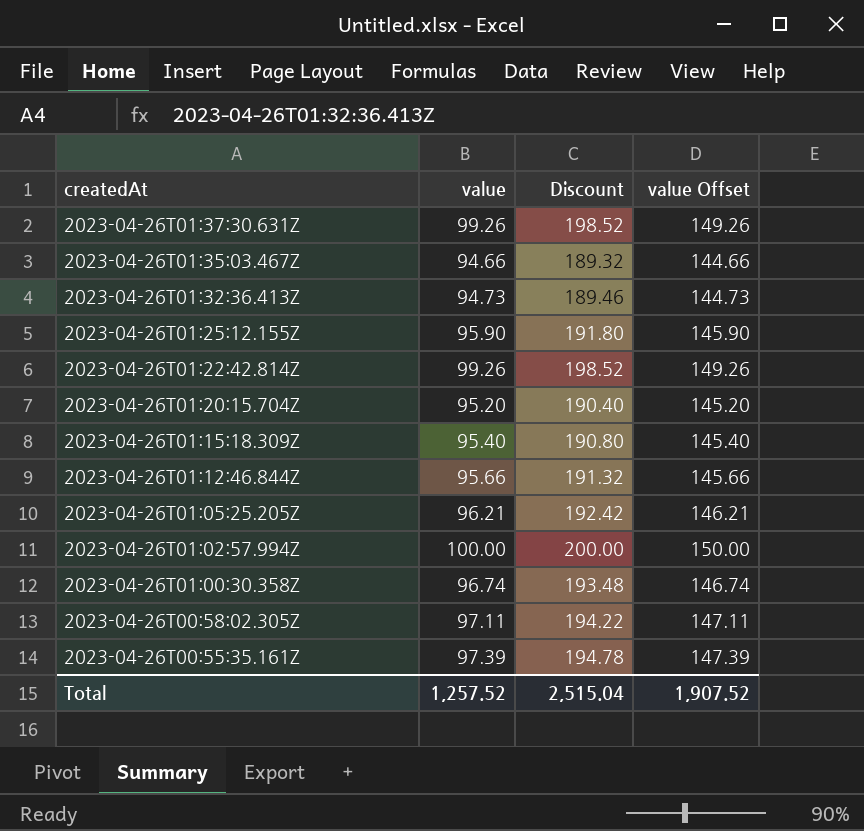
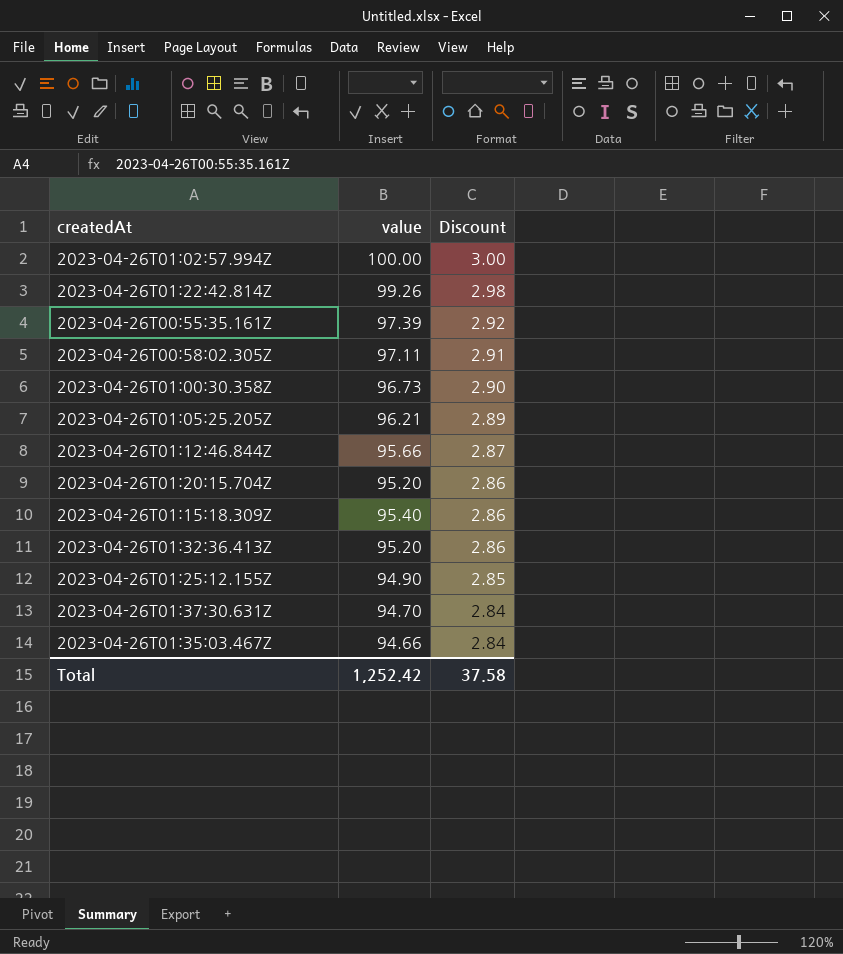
row order: createdAt descending -> Discount descending
column value Offset | formula: [value] + 50 -> none
column Discount | formula: [value] * 2 -> [value] * 0.03
2023-04-26T01:00:30.358Z | value: 96.74 -> 96.73
2023-04-26T01:32:36.413Z | value: 94.73 -> 95.20
2023-04-26T01:25:12.155Z | value: 95.90 -> 94.90
2023-04-26T01:37:30.631Z | value: 99.26 -> 94.70
Total | value: 1,257.52 -> 1,252.42
Total | Discount: 2,515.04 -> 37.58

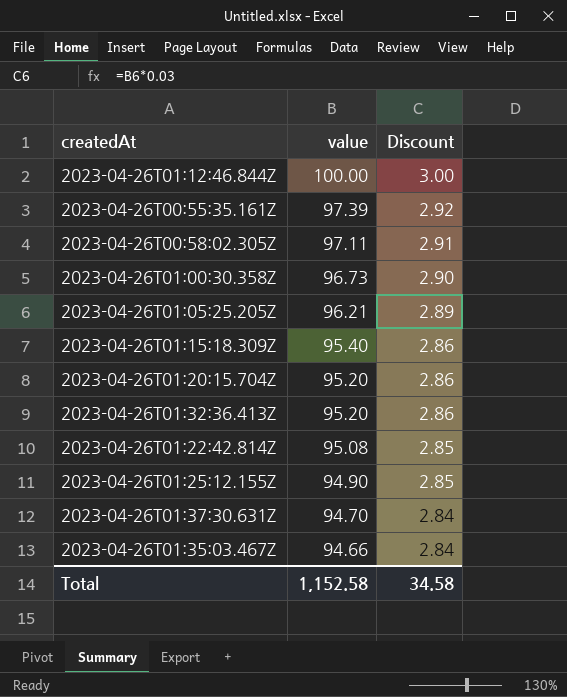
row order: Discount descending -> value descending
row 2023-04-26T01:02:57.994Z: 100.00 | 3.00 -> none
2023-04-26T01:12:46.844Z | value: 95.66 -> 100.00
2023-04-26T01:12:46.844Z | Discount: 2.87 -> 3.00
2023-04-26T01:22:42.814Z | value: 99.26 -> 95.08
2023-04-26T01:22:42.814Z | Discount: 2.98 -> 2.85
Total | value: 1,252.42 -> 1,152.58
Total | Discount: 37.58 -> 34.58

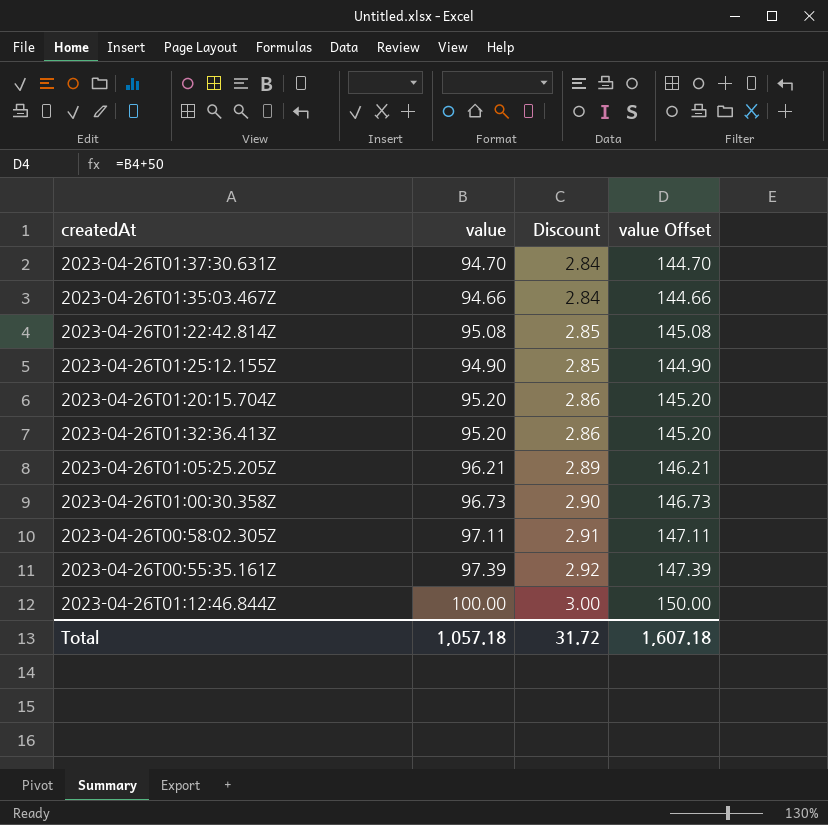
row order: value descending -> Discount ascending
column value Offset | formula: none -> [value] + 50
row 2023-04-26T01:15:18.309Z: 95.40 | 2.86 -> none
Total | value: 1,152.58 -> 1,057.18
Total | Discount: 34.58 -> 31.72

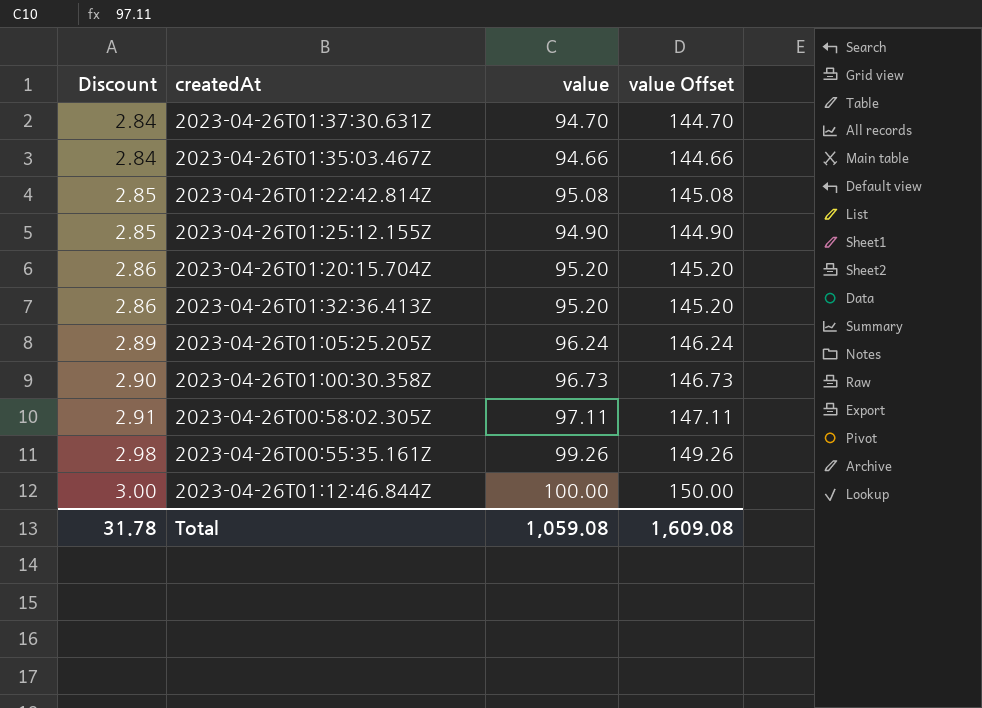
column Discount | position: 3 -> 1
2023-04-26T01:05:25.205Z | value: 96.21 -> 96.24
2023-04-26T01:05:25.205Z | value Offset: 146.21 -> 146.24
2023-04-26T00:55:35.161Z | Discount: 2.92 -> 2.98
2023-04-26T00:55:35.161Z | value: 97.39 -> 99.26
2023-04-26T00:55:35.161Z | value Offset: 147.39 -> 149.26
Total | Discount: 31.72 -> 31.78
Total | value: 1,057.18 -> 1,059.08
Total | value Offset: 1,607.18 -> 1,609.08

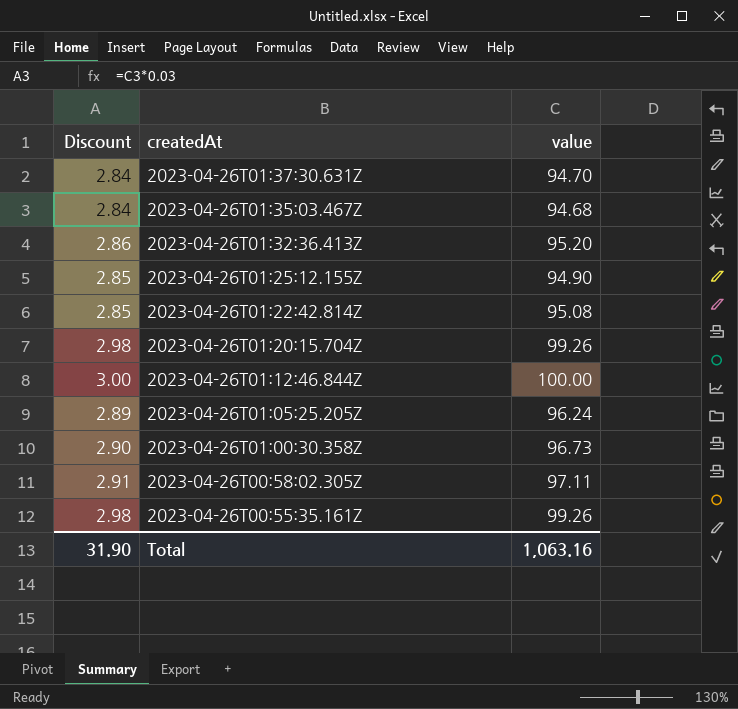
row order: Discount ascending -> createdAt descending
column value Offset | formula: [value] + 50 -> none
2023-04-26T01:35:03.467Z | value: 94.66 -> 94.68
2023-04-26T01:20:15.704Z | Discount: 2.86 -> 2.98
2023-04-26T01:20:15.704Z | value: 95.20 -> 99.26
Total | Discount: 31.78 -> 31.90
Total | value: 1,059.08 -> 1,063.16

